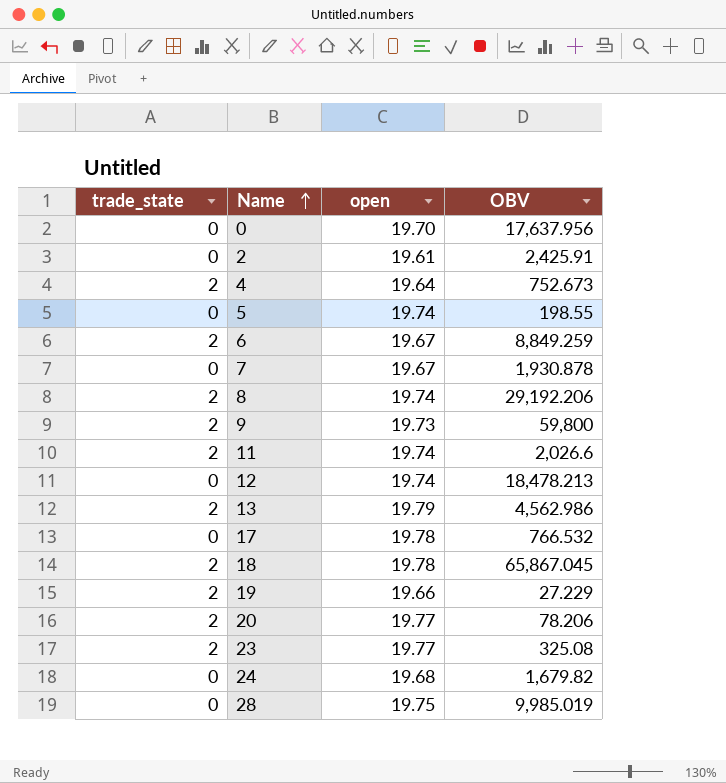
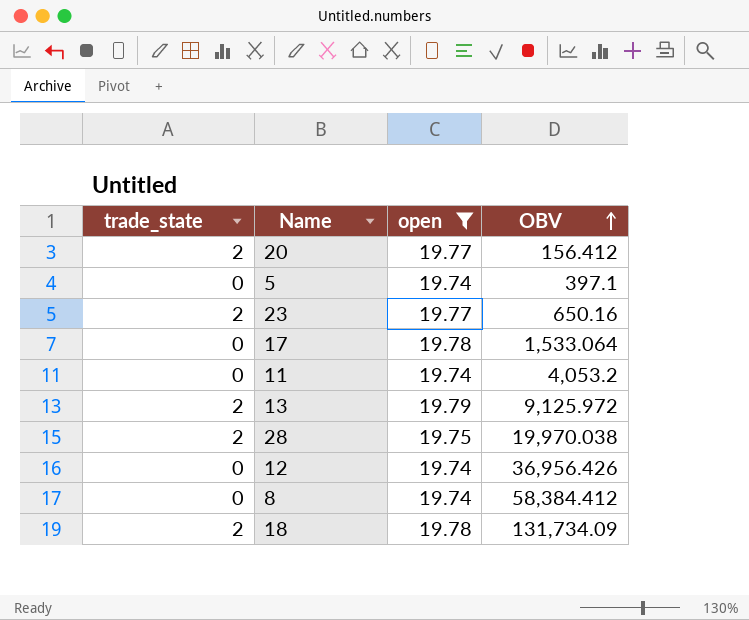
filter: none -> open >= 19.74
row order: Name ascending -> OBV ascending
20 | OBV: 78.206 -> 156.412
5 | OBV: 198.55 -> 397.1
23 | OBV: 325.08 -> 650.16
17 | OBV: 766.532 -> 1,533.064
11 | trade_state: 2 -> 0
11 | OBV: 2,026.6 -> 4,053.2
13 | OBV: 4,562.986 -> 9,125.972
28 | trade_state: 0 -> 2
28 | OBV: 9,985.019 -> 19,970.038
12 | OBV: 18,478.213 -> 36,956.426
8 | trade_state: 2 -> 0
8 | OBV: 29,192.206 -> 58,384.412
18 | OBV: 65,867.045 -> 131,734.09

